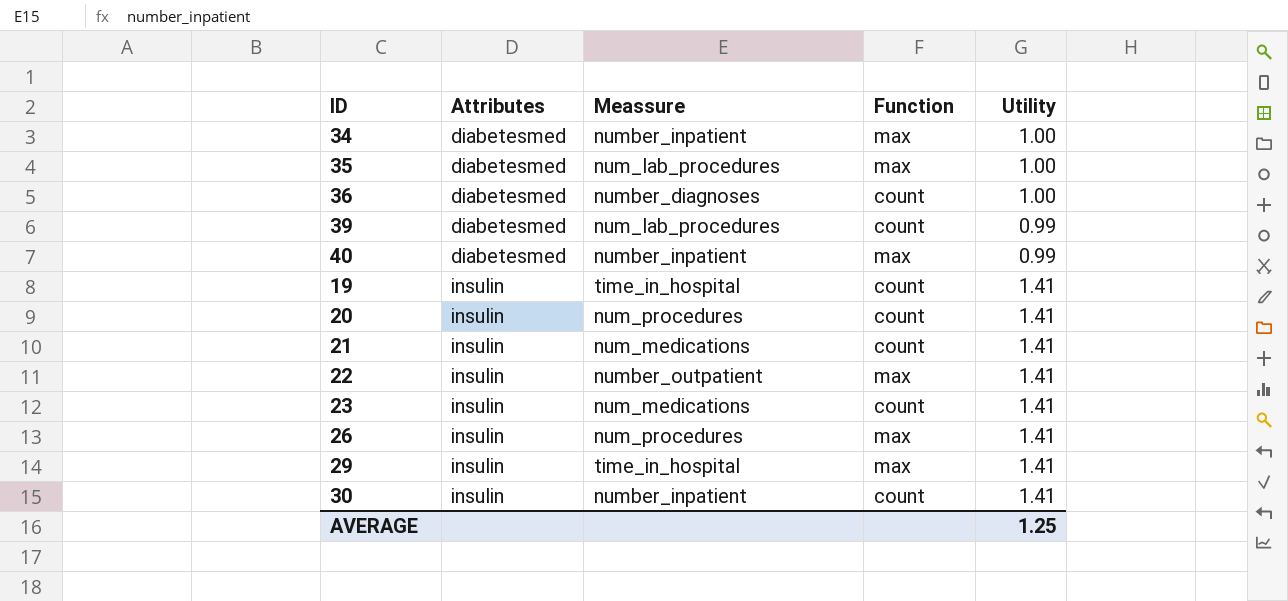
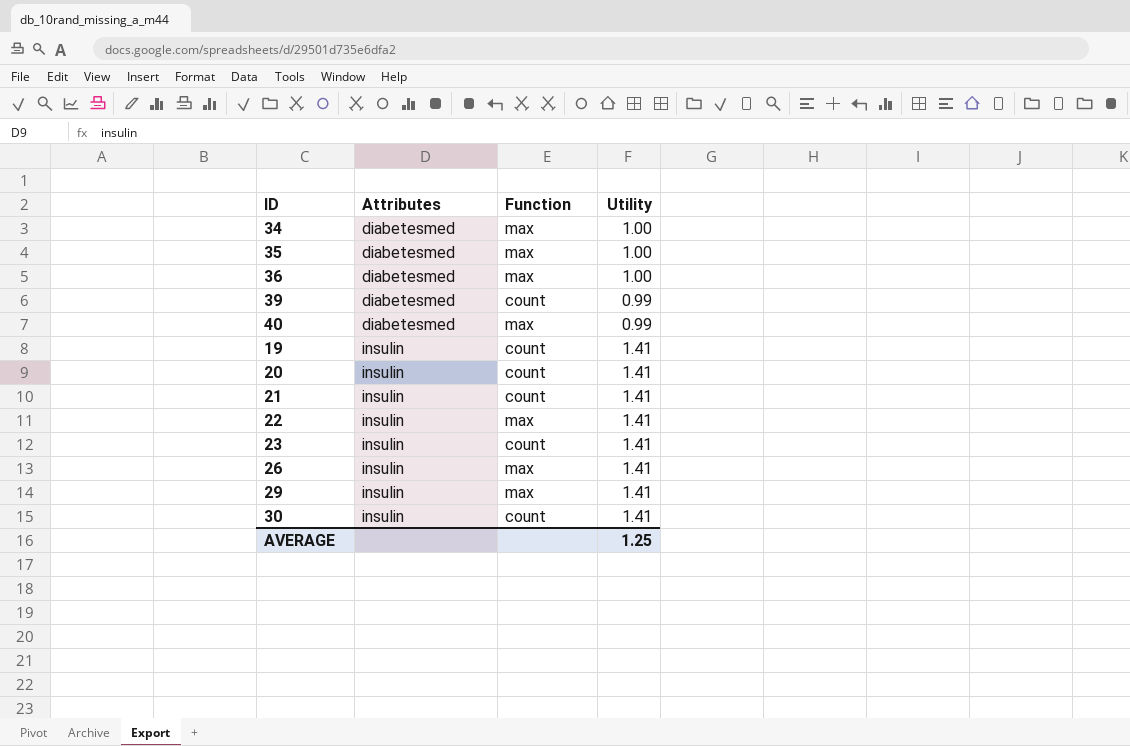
column Meassure | position: 3 -> none
36 | Function: count -> max

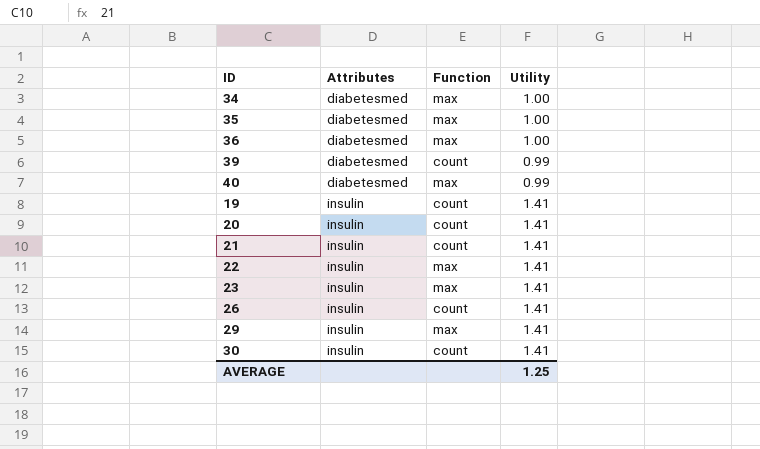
23 | Function: count -> max
26 | Function: max -> count

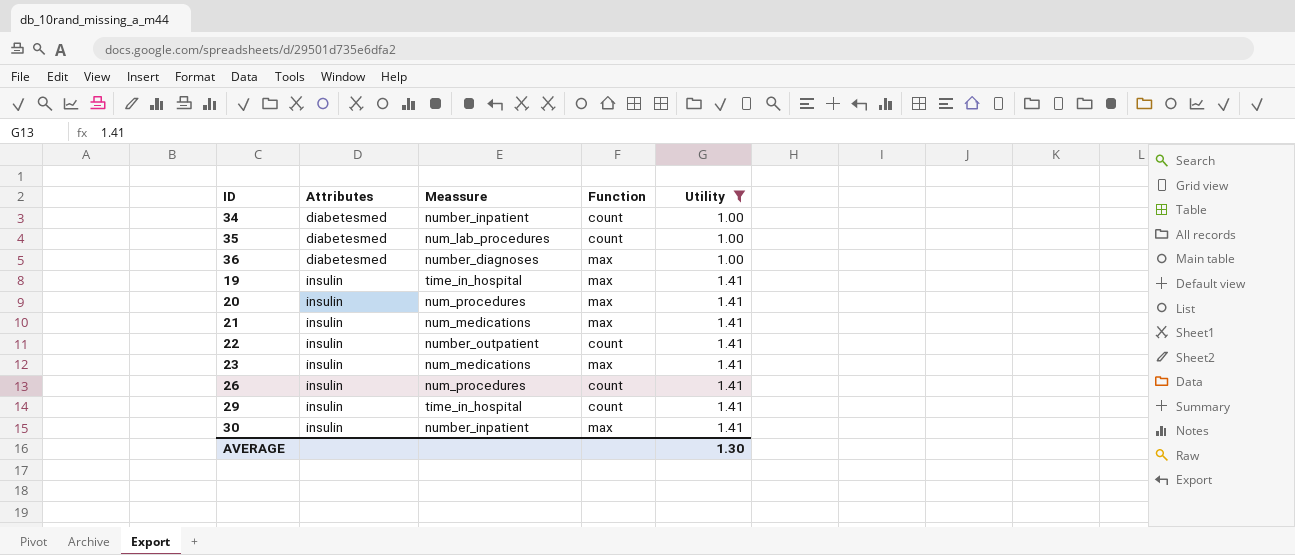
filter: none -> Utility != 0.99
column Meassure | position: none -> 3
34 | Function: max -> count
35 | Function: max -> count
19 | Function: count -> max
20 | Function: count -> max
21 | Function: count -> max
22 | Function: max -> count
29 | Function: max -> count
30 | Function: count -> max
AVERAGE | Utility: 1.25 -> 1.30

